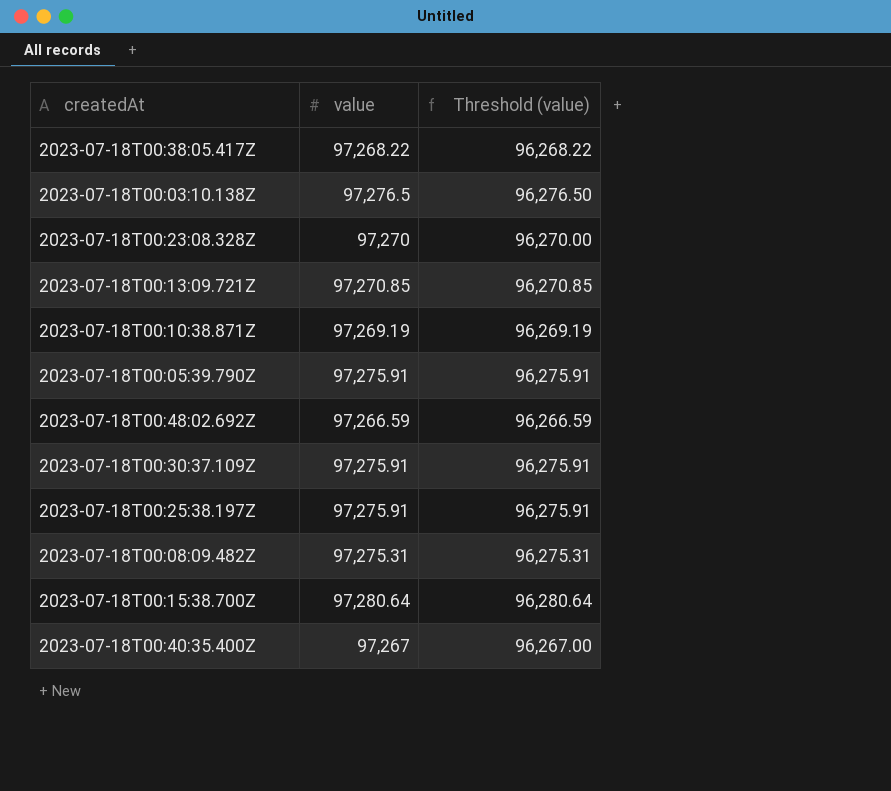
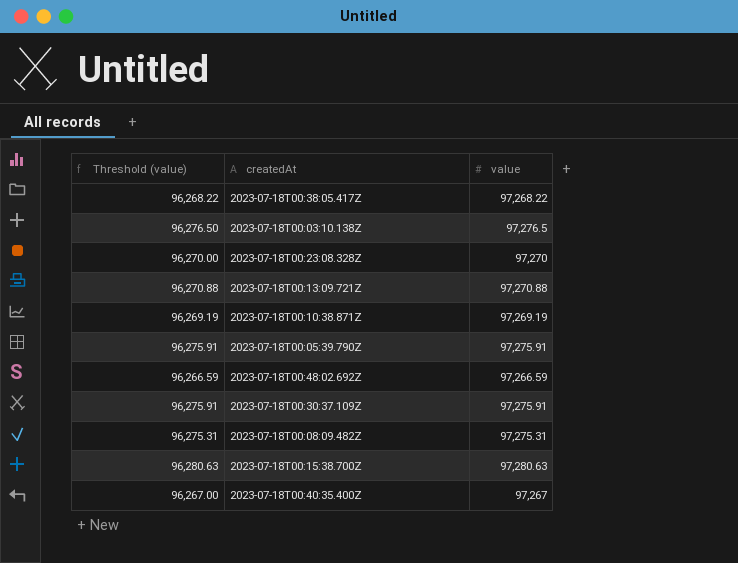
column Threshold (value) | position: 3 -> 1
row 2023-07-18T00:25:38.197Z: 97,275.91 | 96,275.91 -> none
2023-07-18T00:13:09.721Z | Threshold (value): 96,270.85 -> 96,270.88
2023-07-18T00:13:09.721Z | value: 97,270.85 -> 97,270.88
2023-07-18T00:15:38.700Z | Threshold (value): 96,280.64 -> 96,280.63
2023-07-18T00:15:38.700Z | value: 97,280.64 -> 97,280.63

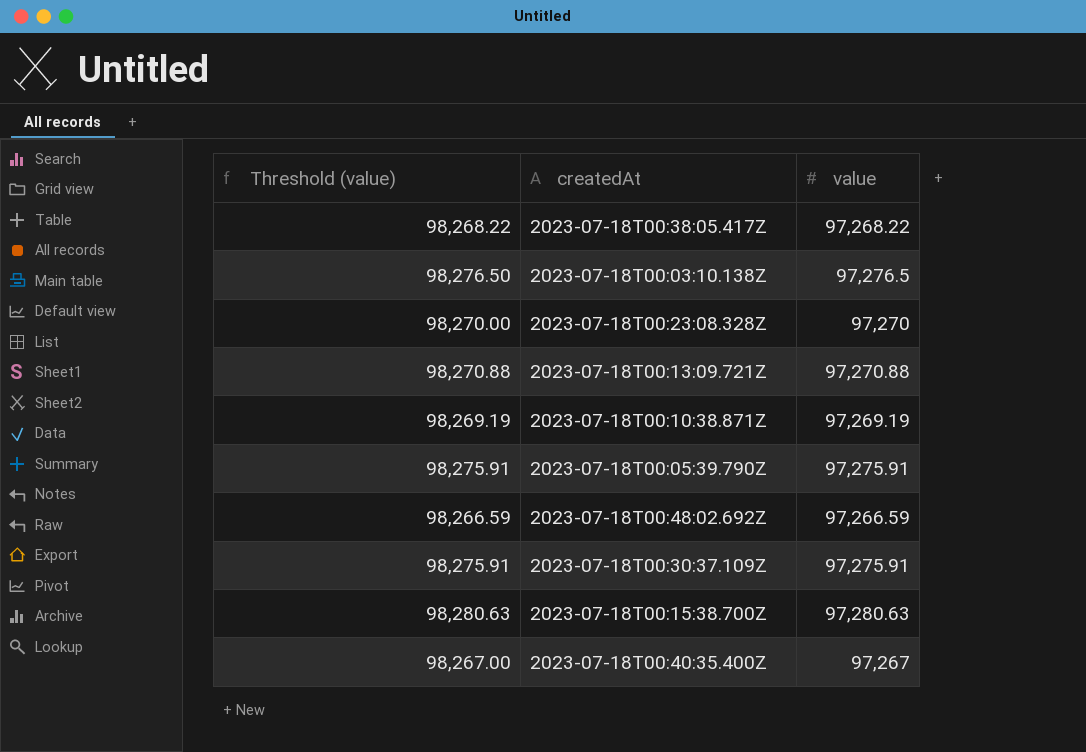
column Threshold (value) | formula: [value] - 1000 -> [value] + 1000
row 2023-07-18T00:08:09.482Z: 96,275.31 | 97,275.31 -> none

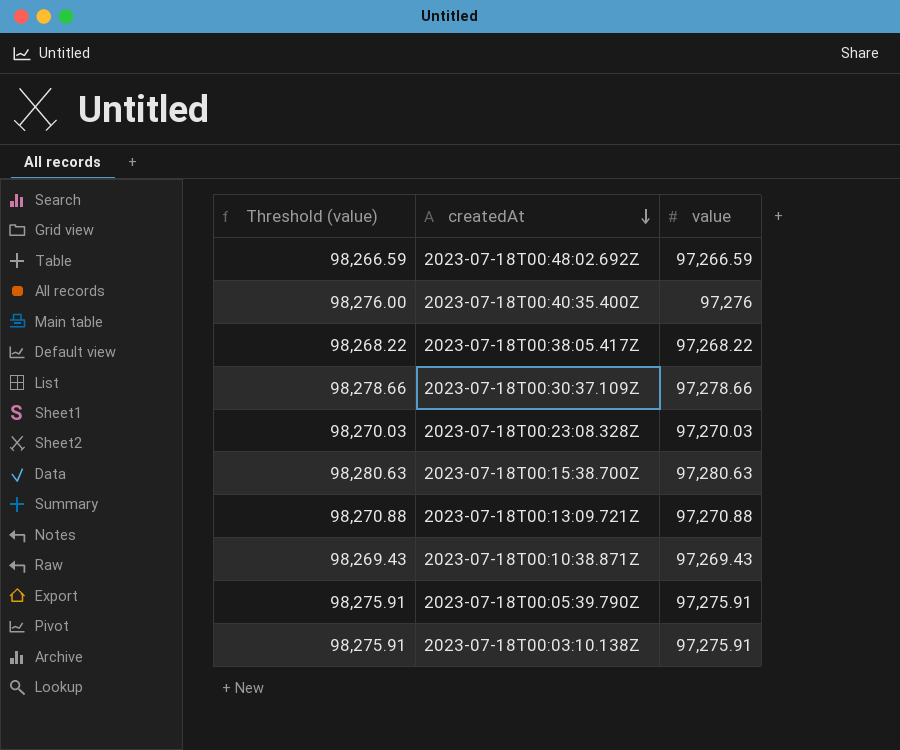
row order: none -> createdAt descending
2023-07-18T00:40:35.400Z | Threshold (value): 98,267.00 -> 98,276.00
2023-07-18T00:40:35.400Z | value: 97,267 -> 97,276
2023-07-18T00:30:37.109Z | Threshold (value): 98,275.91 -> 98,278.66
2023-07-18T00:30:37.109Z | value: 97,275.91 -> 97,278.66
2023-07-18T00:23:08.328Z | Threshold (value): 98,270.00 -> 98,270.03
2023-07-18T00:23:08.328Z | value: 97,270 -> 97,270.03
2023-07-18T00:10:38.871Z | Threshold (value): 98,269.19 -> 98,269.43
2023-07-18T00:10:38.871Z | value: 97,269.19 -> 97,269.43
2023-07-18T00:03:10.138Z | Threshold (value): 98,276.50 -> 98,275.91
2023-07-18T00:03:10.138Z | value: 97,276.5 -> 97,275.91

